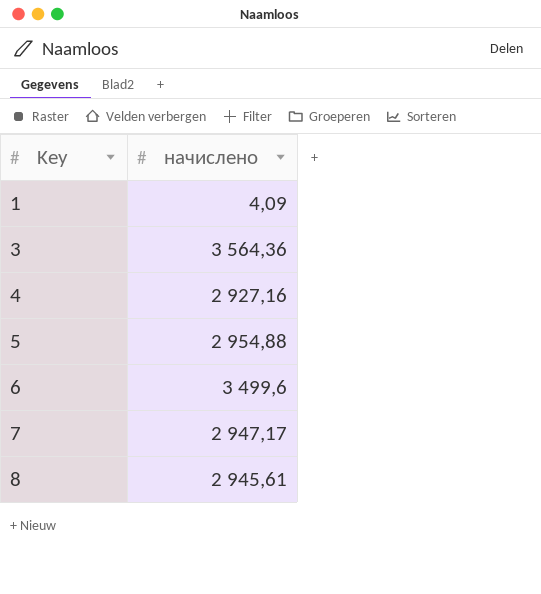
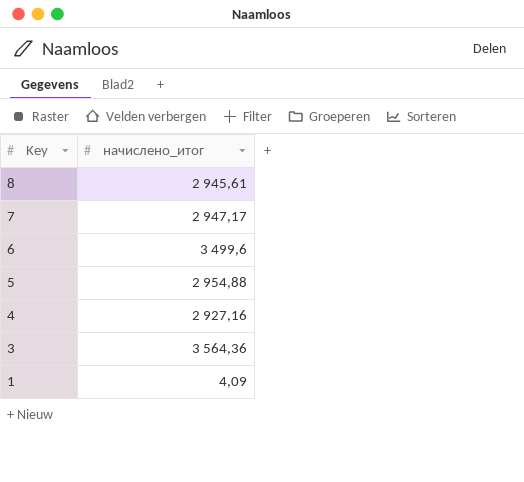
row order: Key ascending -> Key descending
column name: начислено -> начислено_итог

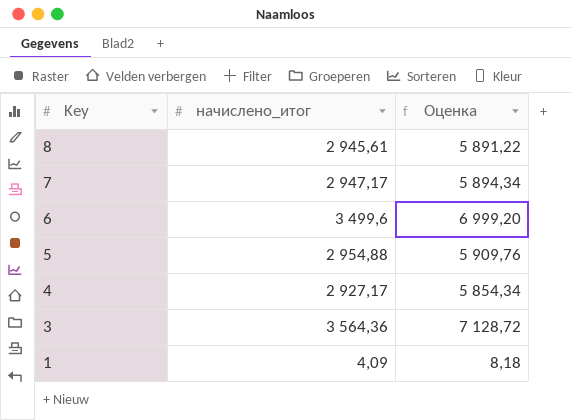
column Оценка | formula: none -> [начислено_итог] * 2
4 | начислено_итог: 2 927,16 -> 2 927,17

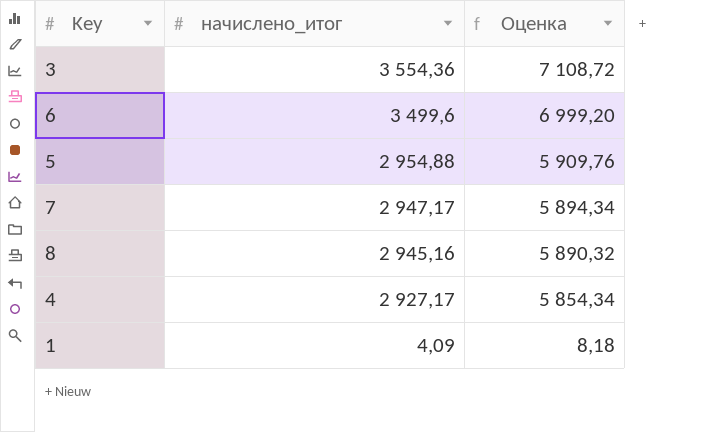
row order: Key descending -> начислено_итог descending
3 | начислено_итог: 3 564,36 -> 3 554,36
3 | Оценка: 7 128,72 -> 7 108,72
8 | начислено_итог: 2 945,61 -> 2 945,16
8 | Оценка: 5 891,22 -> 5 890,32

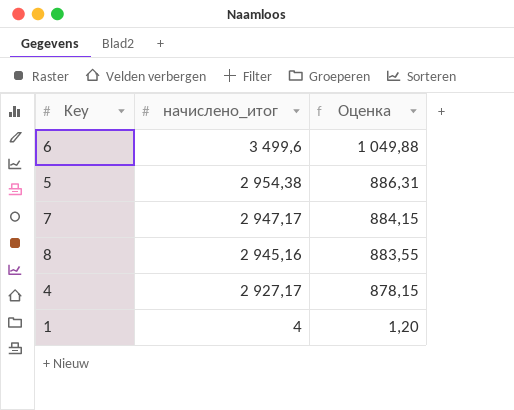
column Оценка | formula: [начислено_итог] * 2 -> [начислено_итог] * 0,3
row 3: 3 554,36 | 7 108,72 -> none
5 | начислено_итог: 2 954,88 -> 2 954,38
1 | начислено_итог: 4,09 -> 4

